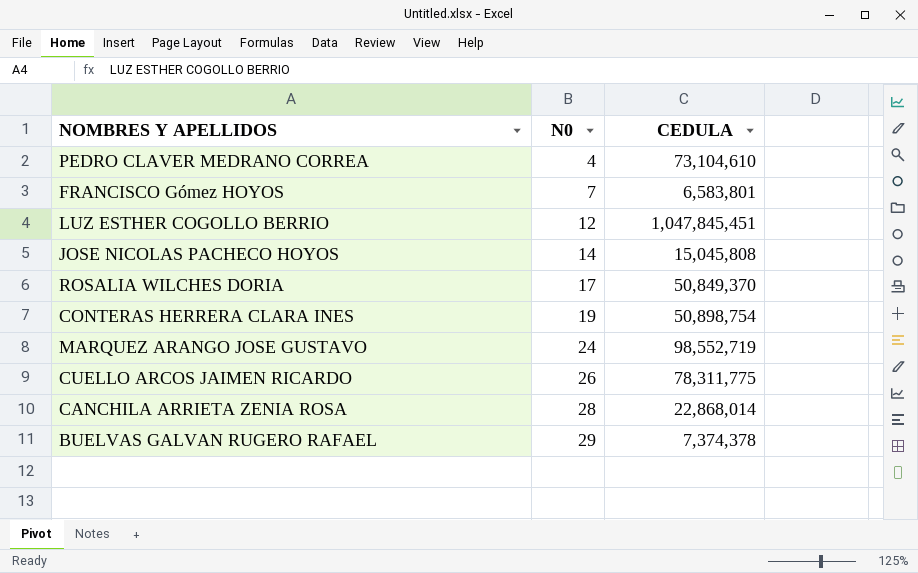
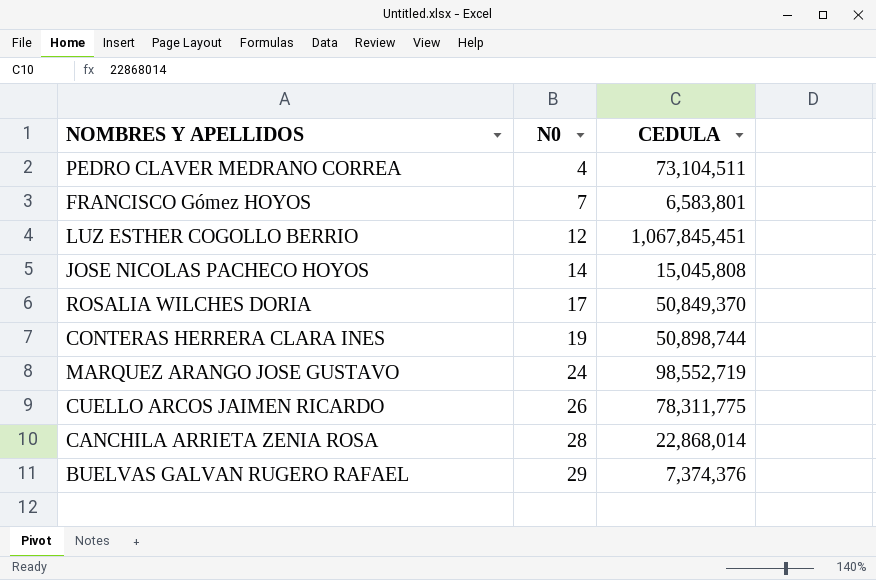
PEDRO CLAVER MEDRANO CORREA | CEDULA: 73,104,610 -> 73,104,511
LUZ ESTHER COGOLLO BERRIO | CEDULA: 1,047,845,451 -> 1,067,845,451
CONTERAS HERRERA CLARA INES | CEDULA: 50,898,754 -> 50,898,744
BUELVAS GALVAN RUGERO RAFAEL | CEDULA: 7,374,378 -> 7,374,376

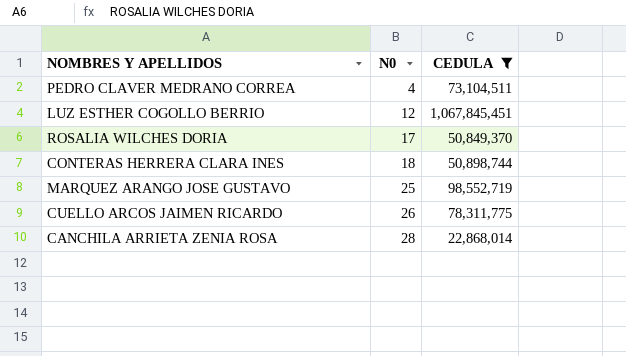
filter: none -> CEDULA >= 22,868,014
CONTERAS HERRERA CLARA INES | N0: 19 -> 18
MARQUEZ ARANGO JOSE GUSTAVO | N0: 24 -> 25

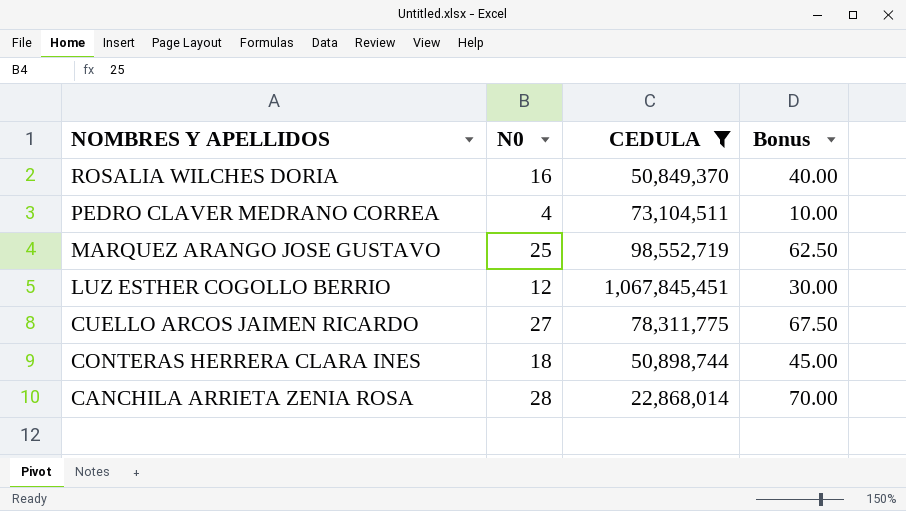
row order: N0 ascending -> NOMBRES Y APELLIDOS descending
column Bonus | formula: none -> [N0] * 2.5
ROSALIA WILCHES DORIA | N0: 17 -> 16
CUELLO ARCOS JAIMEN RICARDO | N0: 26 -> 27

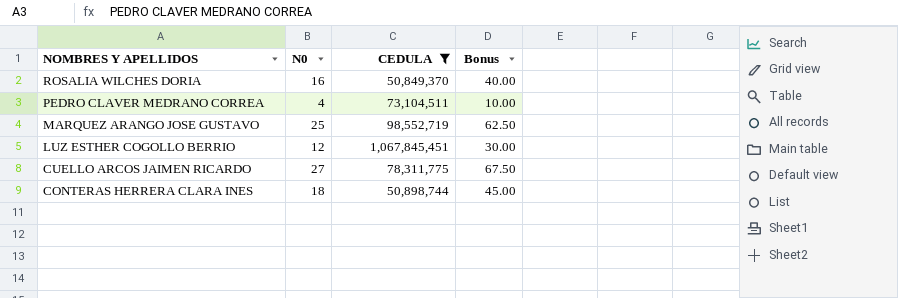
row CANCHILA ARRIETA ZENIA ROSA: 28 | 22,868,014 | 70.00 -> none

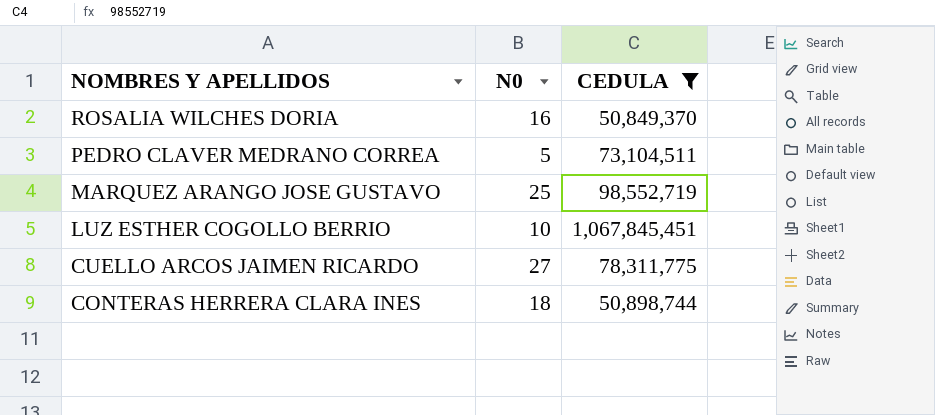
column Bonus | formula: [N0] * 2.5 -> none
PEDRO CLAVER MEDRANO CORREA | N0: 4 -> 5
LUZ ESTHER COGOLLO BERRIO | N0: 12 -> 10

